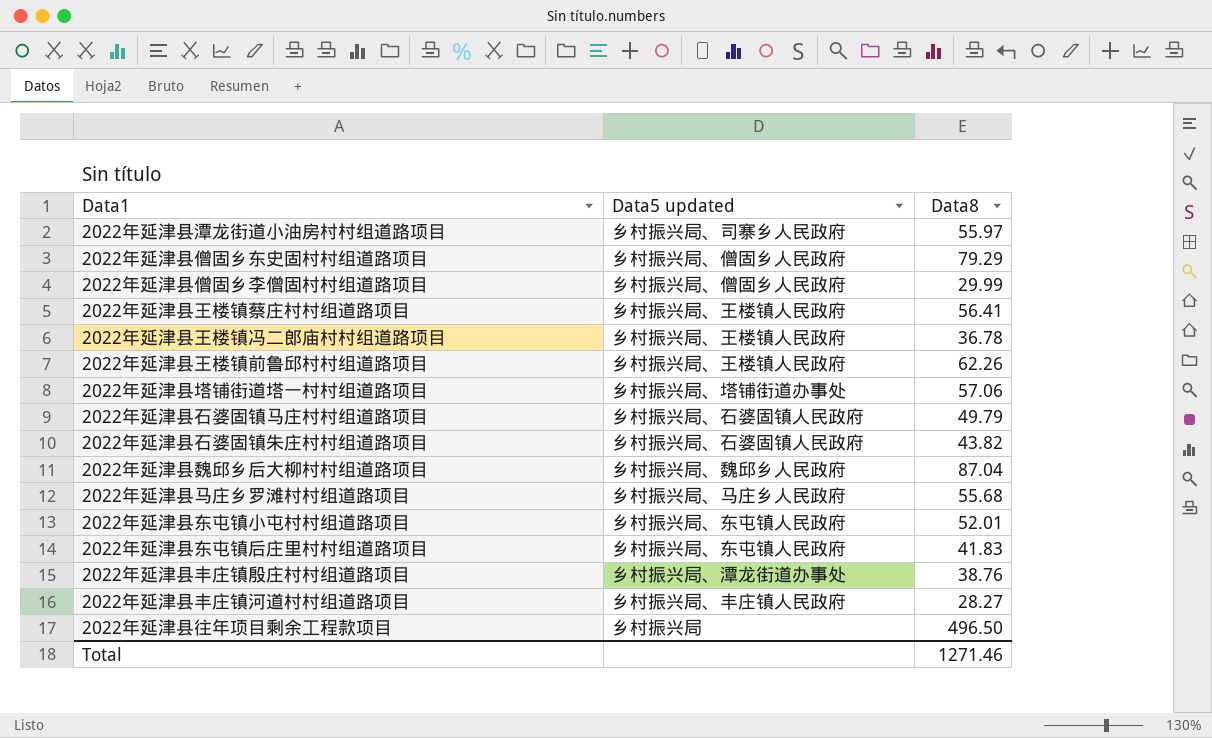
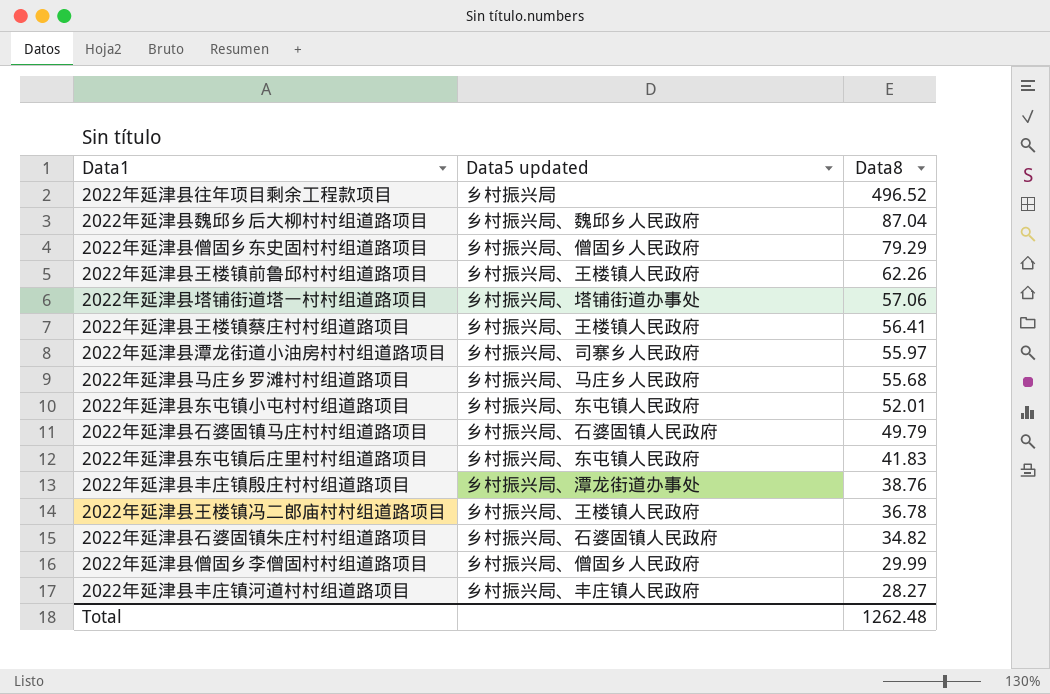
row order: none -> Data8 descending
2022年延津县往年项目剩余工程款项目 | Data8: 496.50 -> 496.52
2022年延津县石婆固镇朱庄村村组道路项目 | Data8: 43.82 -> 34.82
Total | Data8: 1271.46 -> 1262.48

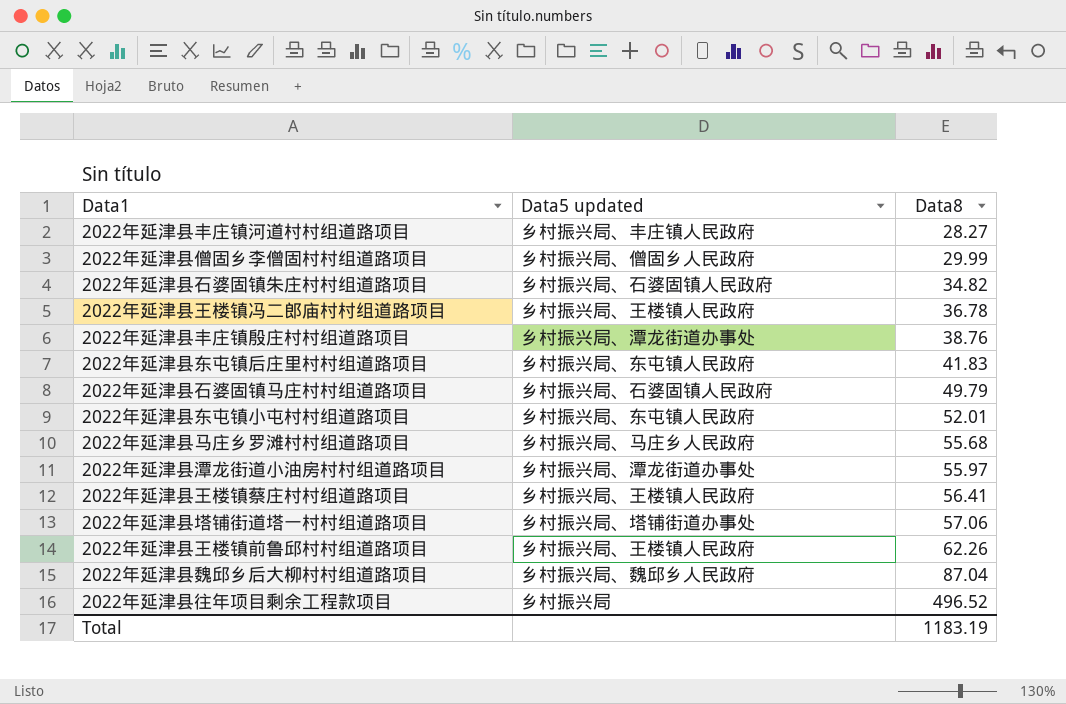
row order: Data8 descending -> Data8 ascending
row 2022年延津县僧固乡东史固村村组道路项目: 乡村振兴局、僧固乡人民政府 | 79.29 -> none
2022年延津县潭龙街道小油房村村组道路项目 | Data5 updated: 乡村振兴局、司寨乡人民政府 -> 乡村振兴局、潭龙街道办事处
Total | Data8: 1262.48 -> 1183.19

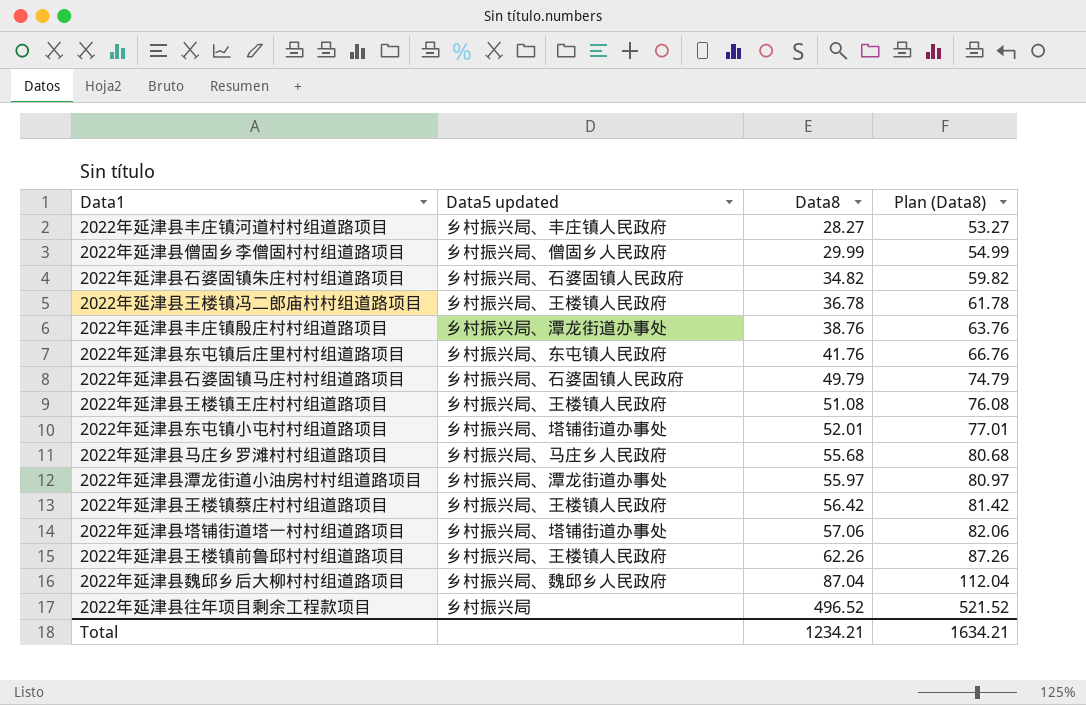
column Plan (Data8) | formula: none -> [Data8] + 25
2022年延津县东屯镇后庄里村村组道路项目 | Data8: 41.83 -> 41.76
row 2022年延津县王楼镇王庄村村组道路项目: none -> 乡村振兴局、王楼镇人民政府 | 51.08 | 76.08
2022年延津县东屯镇小屯村村组道路项目 | Data5 updated: 乡村振兴局、东屯镇人民政府 -> 乡村振兴局、塔铺街道办事处
2022年延津县王楼镇蔡庄村村组道路项目 | Data8: 56.41 -> 56.42
Total | Data8: 1183.19 -> 1234.21

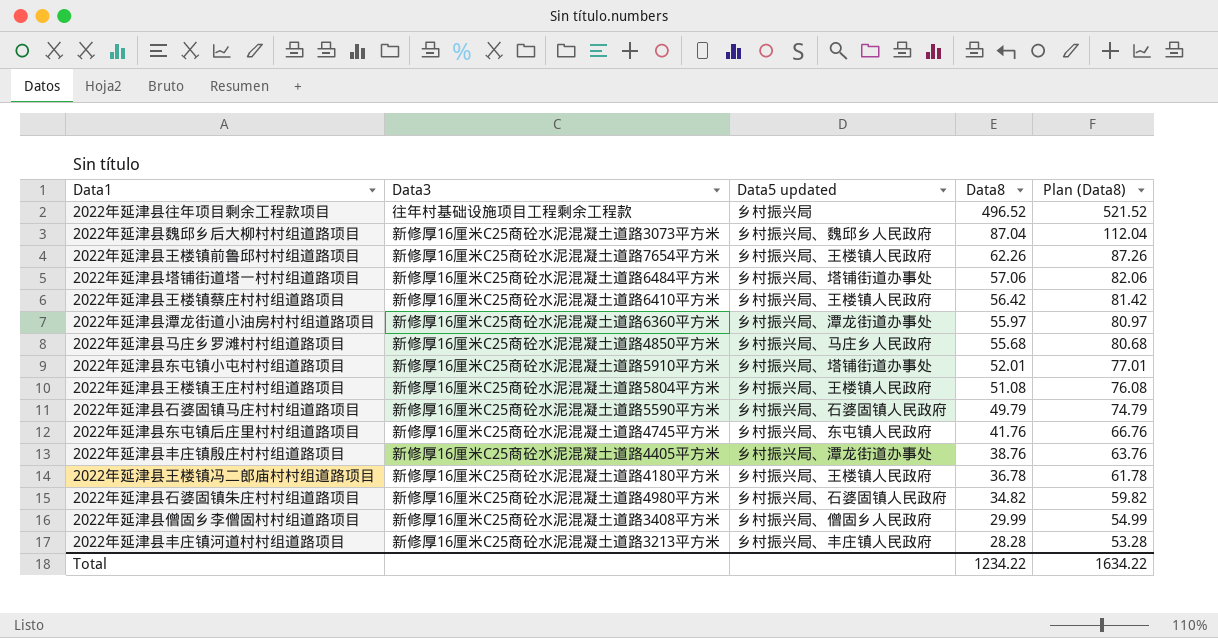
row order: Data8 ascending -> Data8 descending
column Data3 | position: none -> 2
2022年延津县丰庄镇河道村村组道路项目 | Data8: 28.27 -> 28.28
2022年延津县丰庄镇河道村村组道路项目 | Plan (Data8): 53.27 -> 53.28
Total | Data8: 1234.21 -> 1234.22
Total | Plan (Data8): 1634.21 -> 1634.22

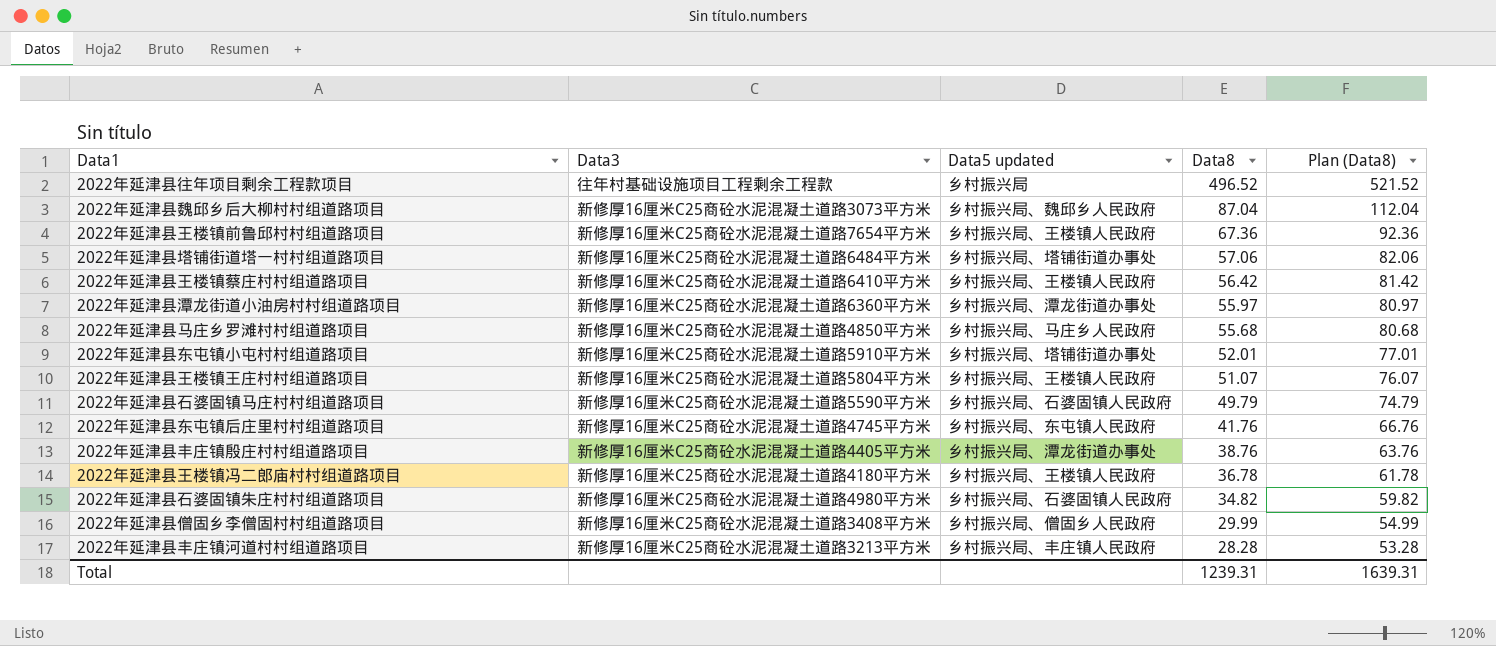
2022年延津县王楼镇前鲁邱村村组道路项目 | Data8: 62.26 -> 67.36
2022年延津县王楼镇前鲁邱村村组道路项目 | Plan (Data8): 87.26 -> 92.36
2022年延津县王楼镇王庄村村组道路项目 | Data8: 51.08 -> 51.07
2022年延津县王楼镇王庄村村组道路项目 | Plan (Data8): 76.08 -> 76.07
Total | Data8: 1234.22 -> 1239.31
Total | Plan (Data8): 1634.22 -> 1639.31

